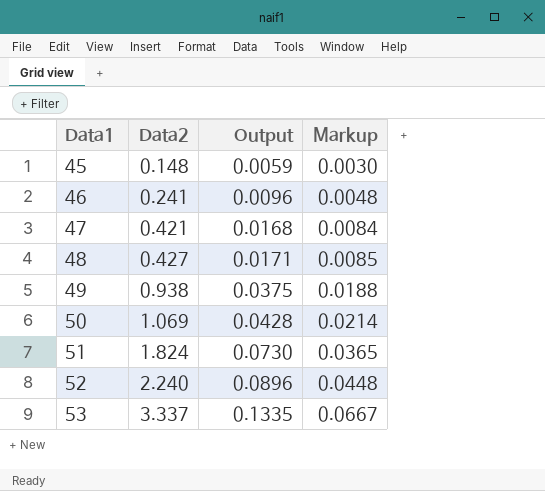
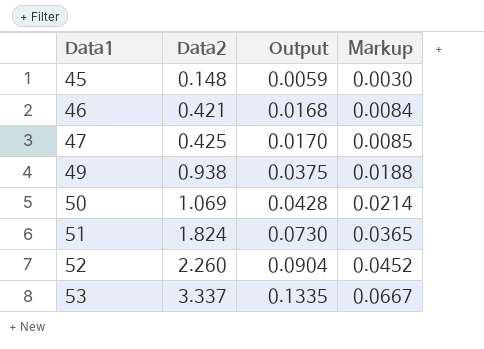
row 48: 0.427 | 0.0171 | 0.0085 -> none
46 | Data2: 0.241 -> 0.421
46 | Output: 0.0096 -> 0.0168
46 | Markup: 0.0048 -> 0.0084
47 | Data2: 0.421 -> 0.425
47 | Output: 0.0168 -> 0.0170
47 | Markup: 0.0084 -> 0.0085
52 | Data2: 2.240 -> 2.260
52 | Output: 0.0896 -> 0.0904
52 | Markup: 0.0448 -> 0.0452

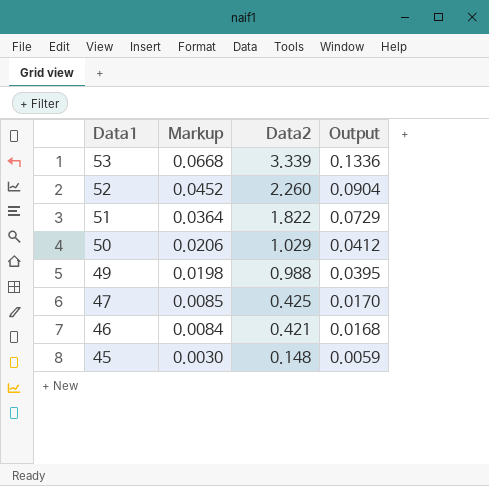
row order: Data1 ascending -> Data1 descending
column Markup | position: 4 -> 2
53 | Markup: 0.0667 -> 0.0668
53 | Data2: 3.337 -> 3.339
53 | Output: 0.1335 -> 0.1336
51 | Markup: 0.0365 -> 0.0364
51 | Data2: 1.824 -> 1.822
51 | Output: 0.0730 -> 0.0729
50 | Markup: 0.0214 -> 0.0206
50 | Data2: 1.069 -> 1.029
50 | Output: 0.0428 -> 0.0412
49 | Markup: 0.0188 -> 0.0198
49 | Data2: 0.938 -> 0.988
49 | Output: 0.0375 -> 0.0395

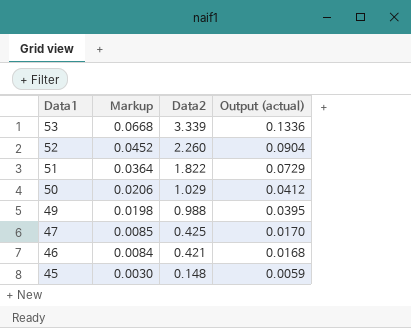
column name: Output -> Output (actual)

